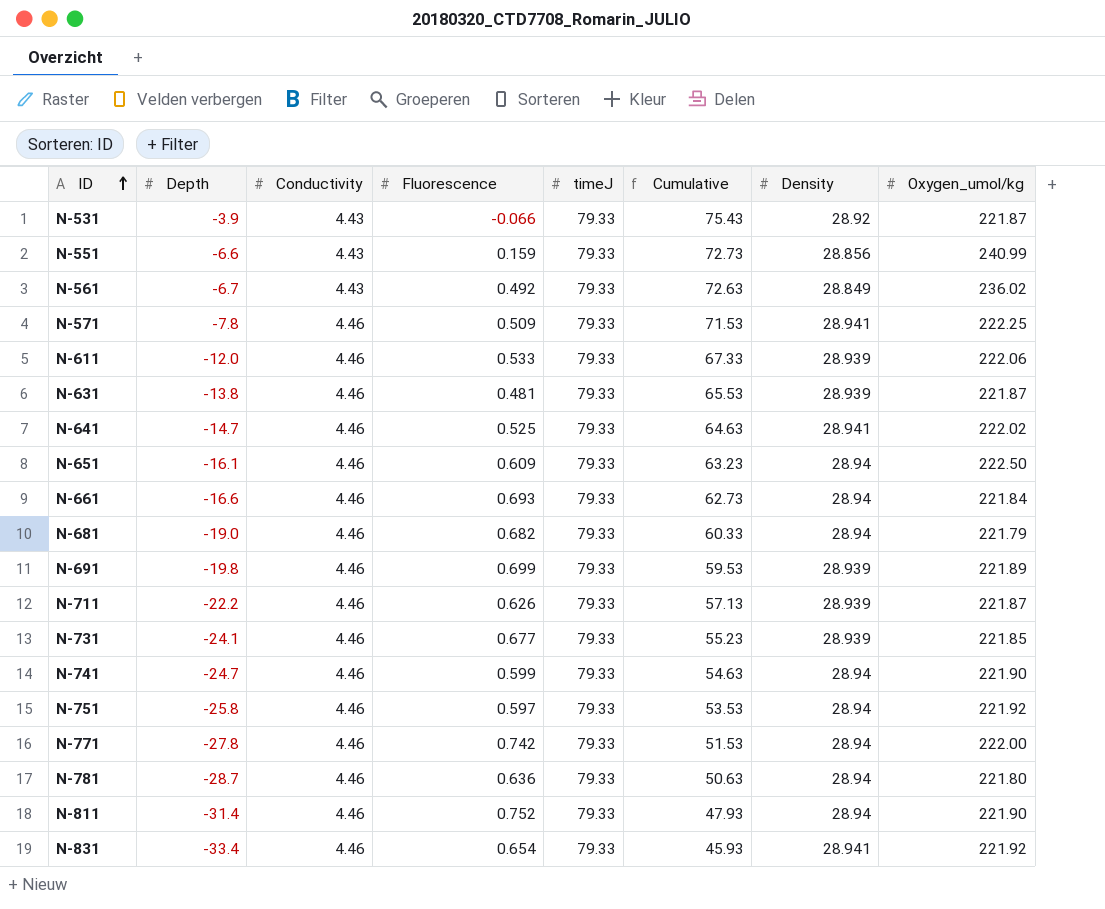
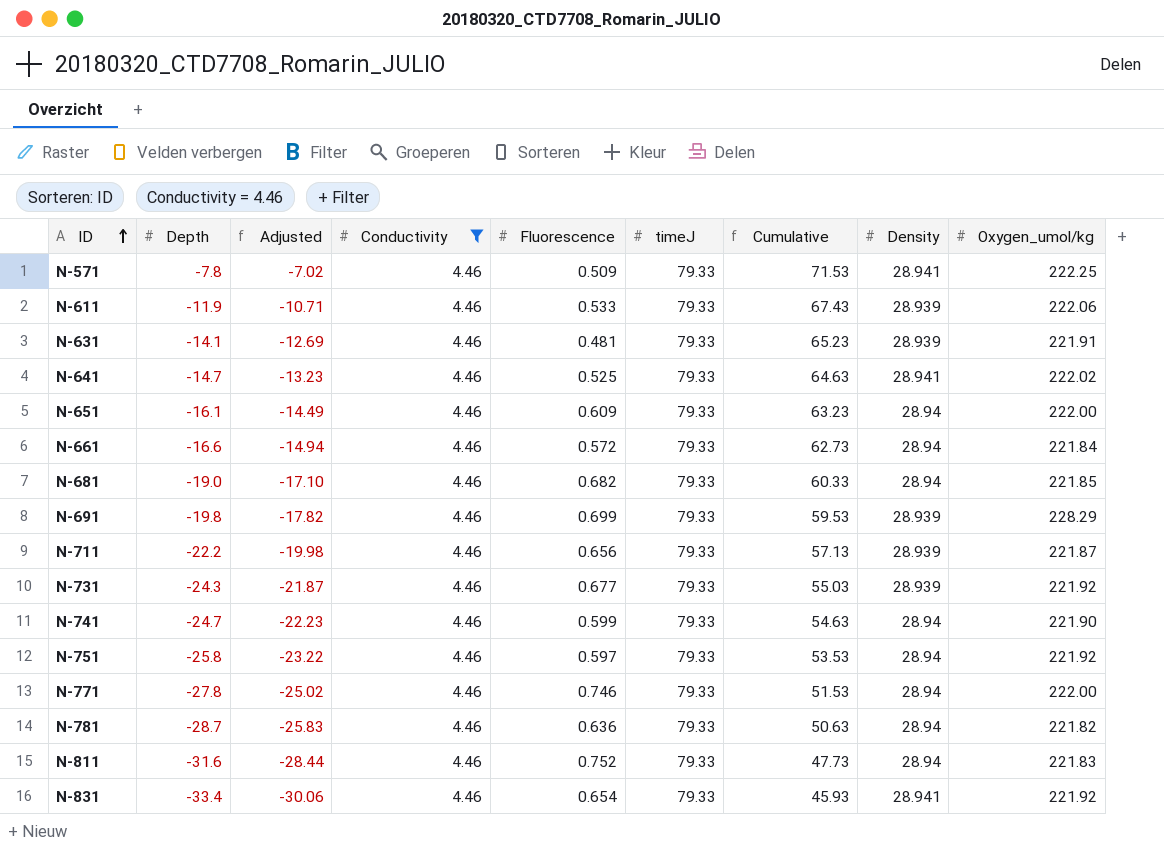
filter: none -> Conductivity = 4.46
column Adjusted | formula: none -> [Depth] * 0.9
N-611 | Depth: -12.0 -> -11.9
N-611 | Cumulative: 67.33 -> 67.43
N-631 | Depth: -13.8 -> -14.1
N-631 | Cumulative: 65.53 -> 65.23
N-631 | Oxygen_umol/kg: 221.87 -> 221.91
N-651 | Oxygen_umol/kg: 222.50 -> 222.00
N-661 | Fluorescence: 0.693 -> 0.572
N-681 | Oxygen_umol/kg: 221.79 -> 221.85
N-691 | Oxygen_umol/kg: 221.89 -> 228.29
N-711 | Fluorescence: 0.626 -> 0.656
N-731 | Depth: -24.1 -> -24.3
N-731 | Cumulative: 55.23 -> 55.03
N-731 | Oxygen_umol/kg: 221.85 -> 221.92
N-771 | Fluorescence: 0.742 -> 0.746
N-781 | Oxygen_umol/kg: 221.80 -> 221.82
N-811 | Depth: -31.4 -> -31.6
N-811 | Cumulative: 47.93 -> 47.73
N-811 | Oxygen_umol/kg: 221.90 -> 221.83

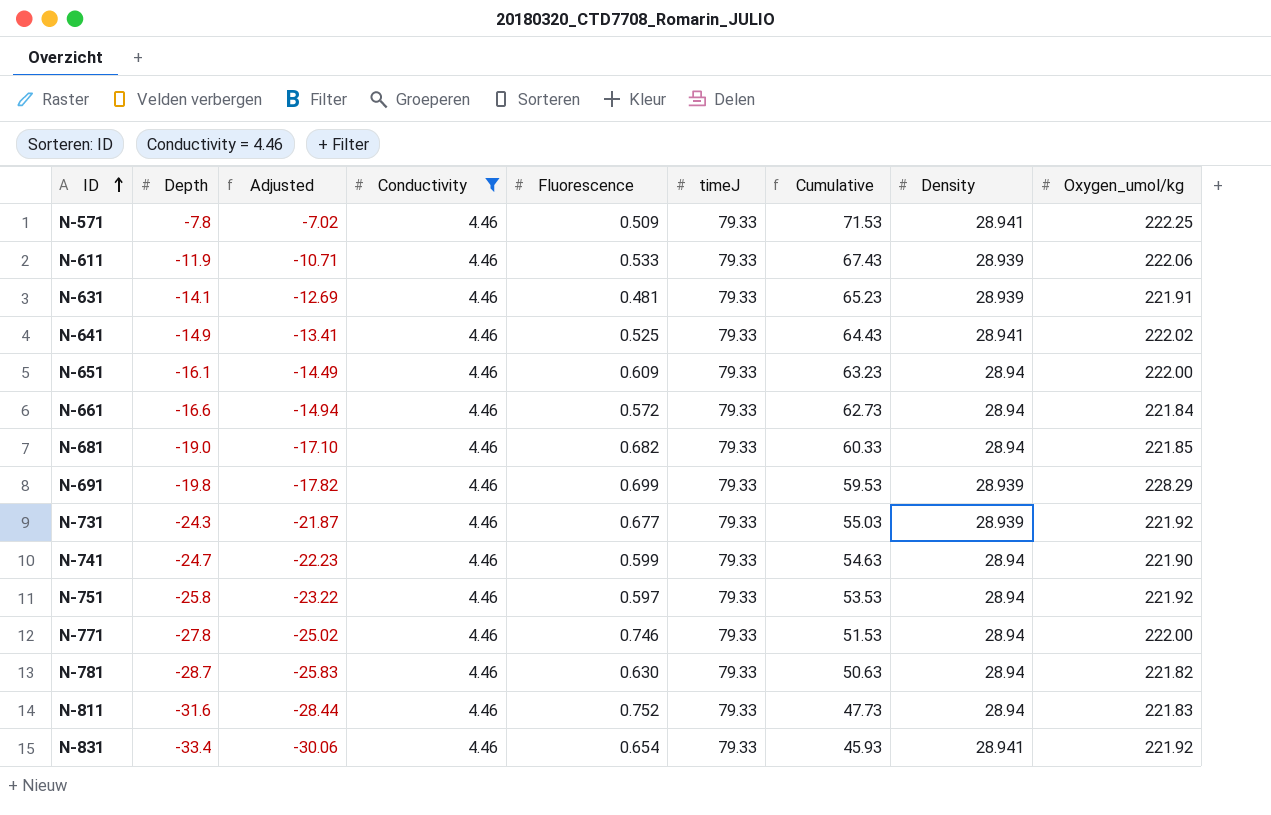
row N-711: -22.2 | -19.98 | 4.46 | 0.656 | 79.33 | 57.13 | 28.939 | 221.87 -> none
N-641 | Depth: -14.7 -> -14.9
N-641 | Adjusted: -13.23 -> -13.41
N-641 | Cumulative: 64.63 -> 64.43
N-781 | Fluorescence: 0.636 -> 0.630

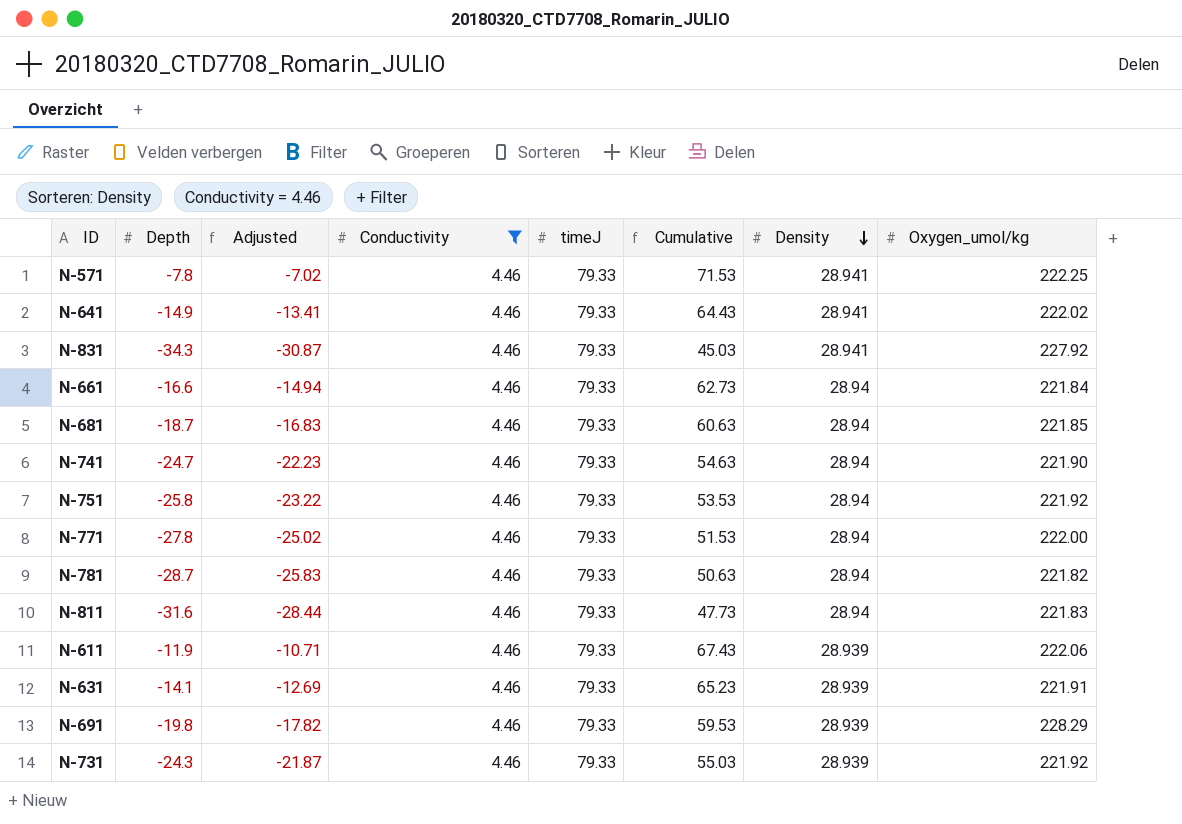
row order: ID ascending -> Density descending
column Fluorescence | position: 5 -> none
row N-651: -16.1 | -14.49 | 4.46 | 0.609 | 79.33 | 63.23 | 28.94 | 222.00 -> none
N-831 | Depth: -33.4 -> -34.3
N-831 | Adjusted: -30.06 -> -30.87
N-831 | Cumulative: 45.93 -> 45.03
N-831 | Oxygen_umol/kg: 221.92 -> 227.92
N-681 | Depth: -19.0 -> -18.7
N-681 | Adjusted: -17.10 -> -16.83
N-681 | Cumulative: 60.33 -> 60.63

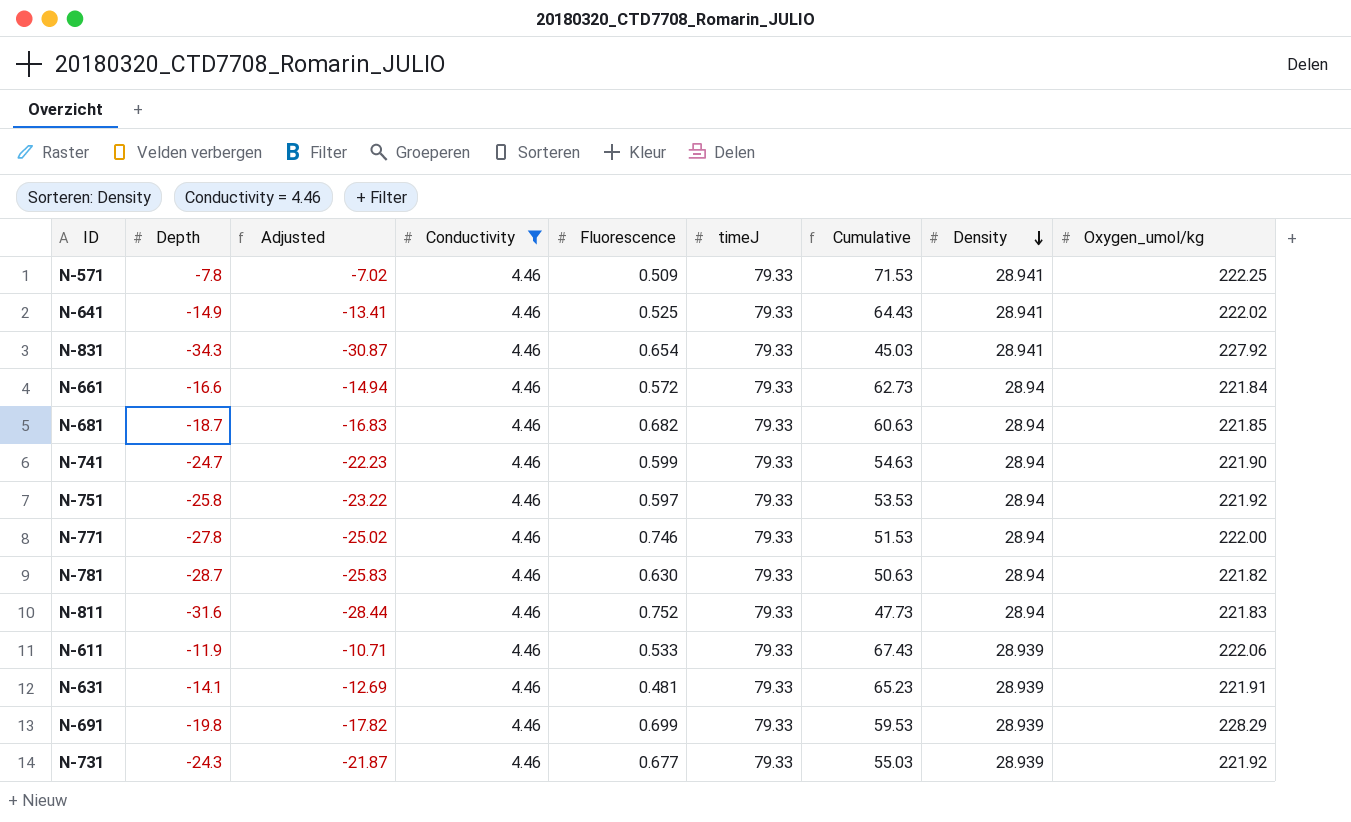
column Fluorescence | position: none -> 5

